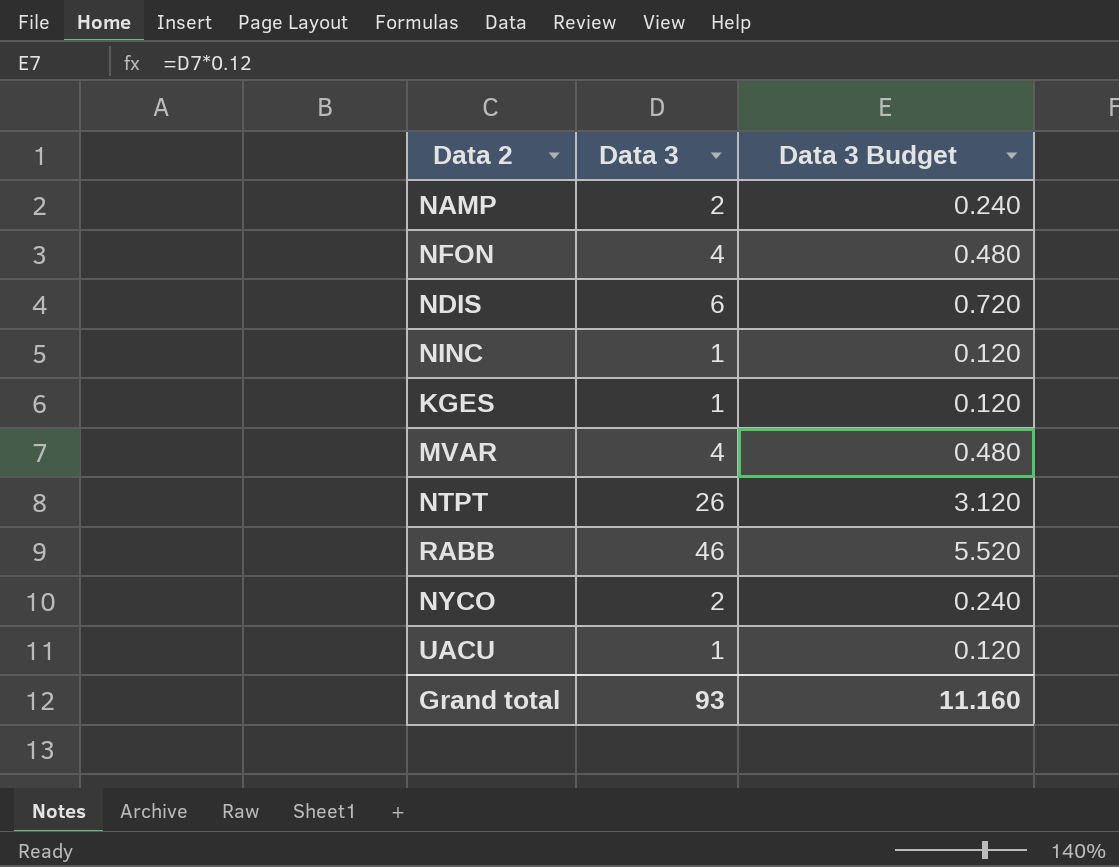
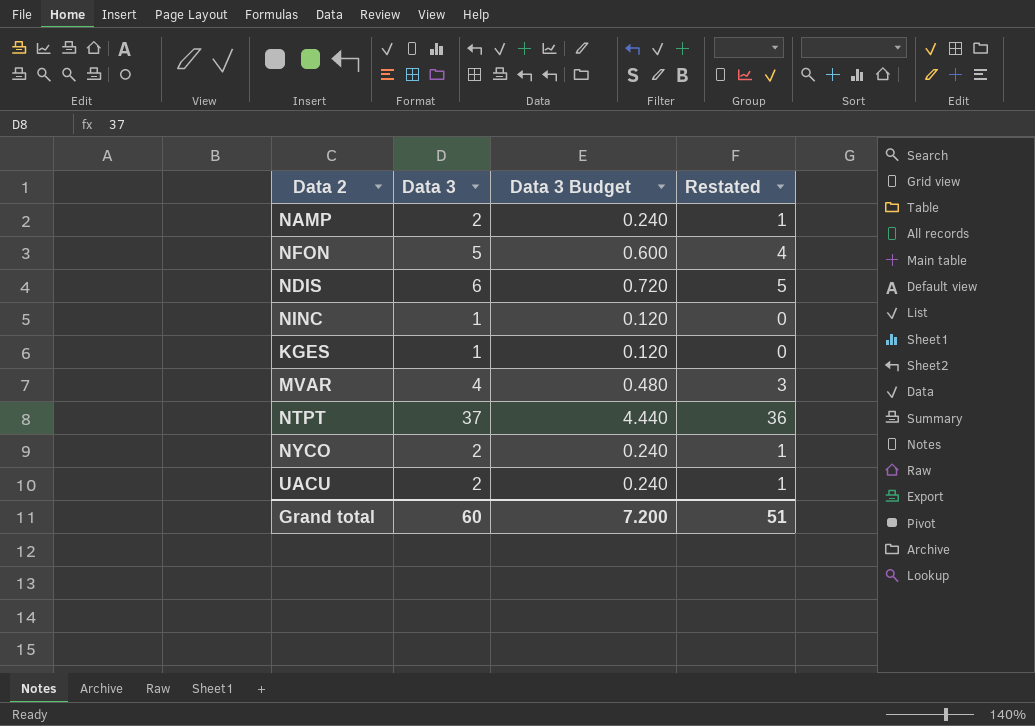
column Restated | formula: none -> [Data 3] - 1
row RABB: 46 | 5.520 -> none
NFON | Data 3: 4 -> 5
NFON | Data 3 Budget: 0.480 -> 0.600
NTPT | Data 3: 26 -> 37
NTPT | Data 3 Budget: 3.120 -> 4.440
UACU | Data 3: 1 -> 2
UACU | Data 3 Budget: 0.120 -> 0.240
Grand total | Data 3: 93 -> 60
Grand total | Data 3 Budget: 11.160 -> 7.200

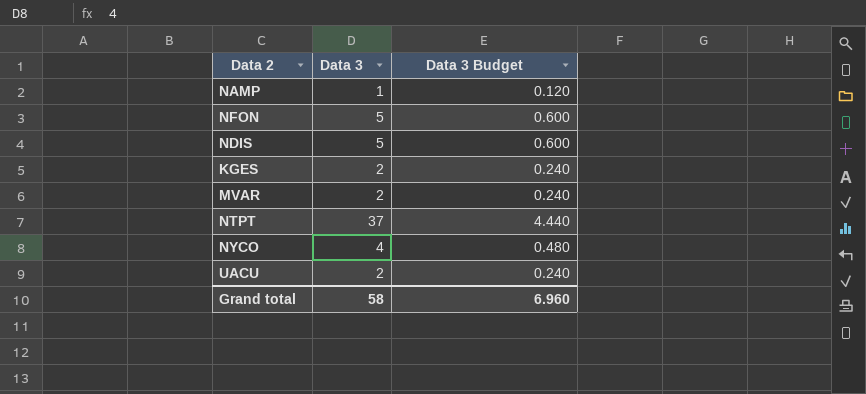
column Restated | formula: [Data 3] - 1 -> none
row NINC: 1 | 0.120 | 0 -> none
NAMP | Data 3: 2 -> 1
NAMP | Data 3 Budget: 0.240 -> 0.120
NDIS | Data 3: 6 -> 5
NDIS | Data 3 Budget: 0.720 -> 0.600
KGES | Data 3: 1 -> 2
KGES | Data 3 Budget: 0.120 -> 0.240
MVAR | Data 3: 4 -> 2
MVAR | Data 3 Budget: 0.480 -> 0.240
NYCO | Data 3: 2 -> 4
NYCO | Data 3 Budget: 0.240 -> 0.480
Grand total | Data 3: 60 -> 58
Grand total | Data 3 Budget: 7.200 -> 6.960

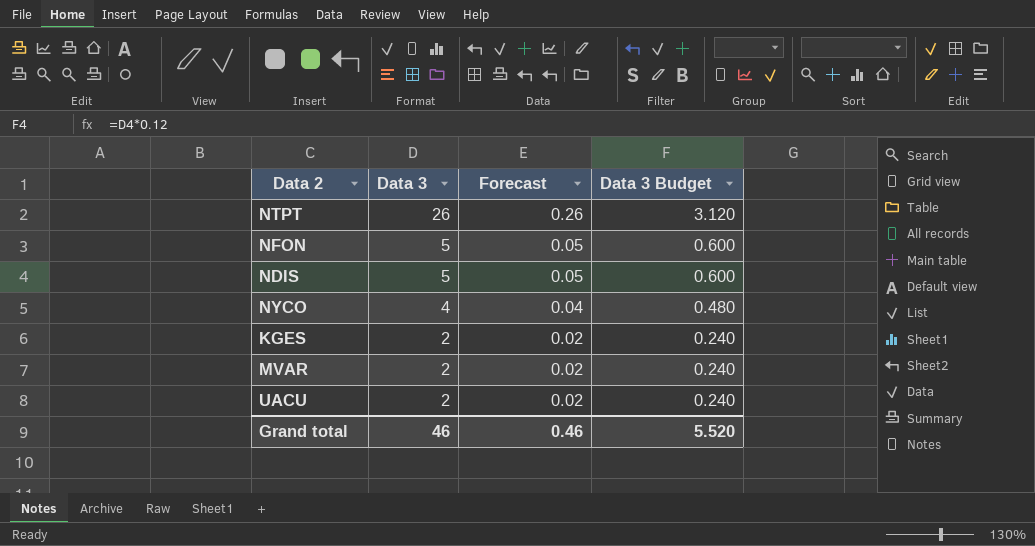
row order: none -> Data 3 descending
column Forecast | formula: none -> [Data 3] * 0.01
row NAMP: 1 | 0.120 -> none
NTPT | Data 3: 37 -> 26
NTPT | Data 3 Budget: 4.440 -> 3.120
Grand total | Data 3: 58 -> 46
Grand total | Data 3 Budget: 6.960 -> 5.520

